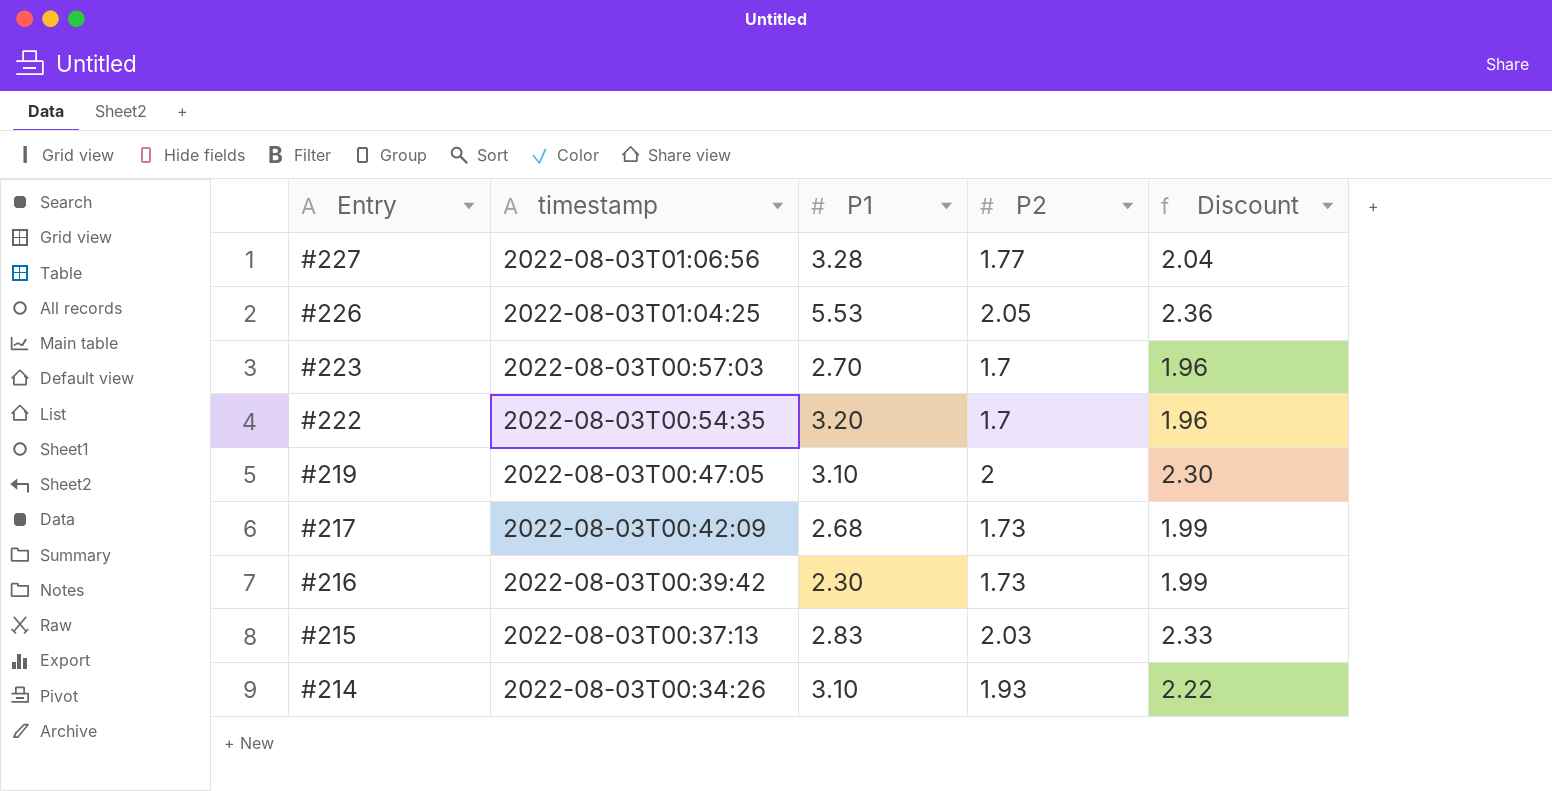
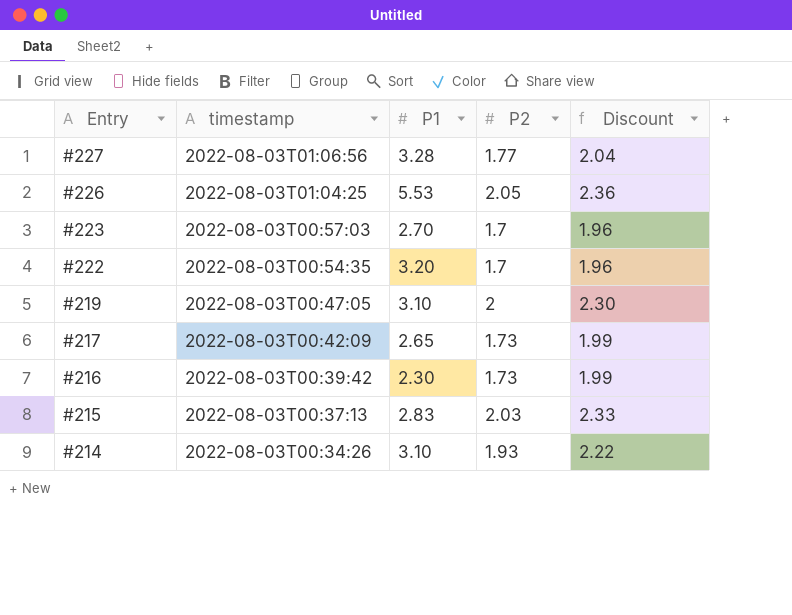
#217 | P1: 2.68 -> 2.65

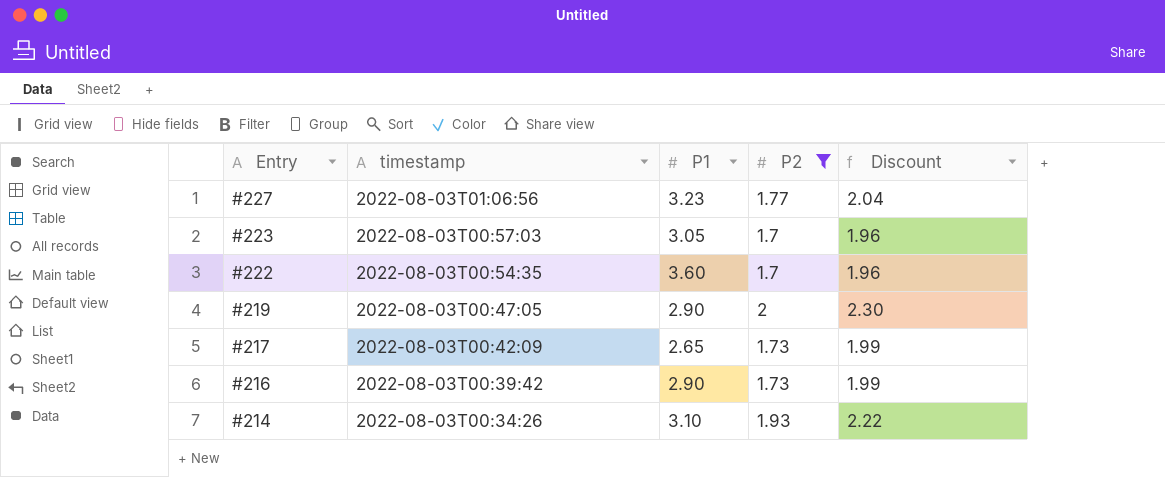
filter: none -> P2 <= 2
#227 | P1: 3.28 -> 3.23
#223 | P1: 2.70 -> 3.05
#222 | P1: 3.20 -> 3.60
#219 | P1: 3.10 -> 2.90
#216 | P1: 2.30 -> 2.90

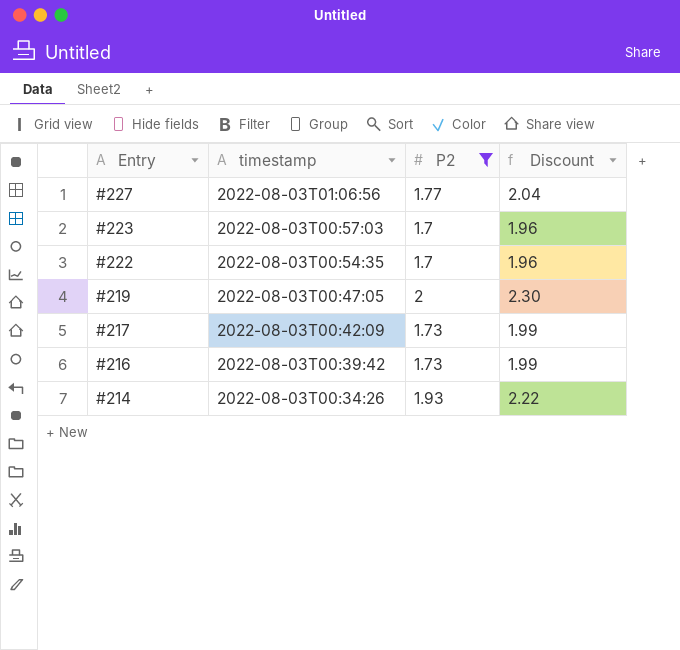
column P1 | position: 3 -> none

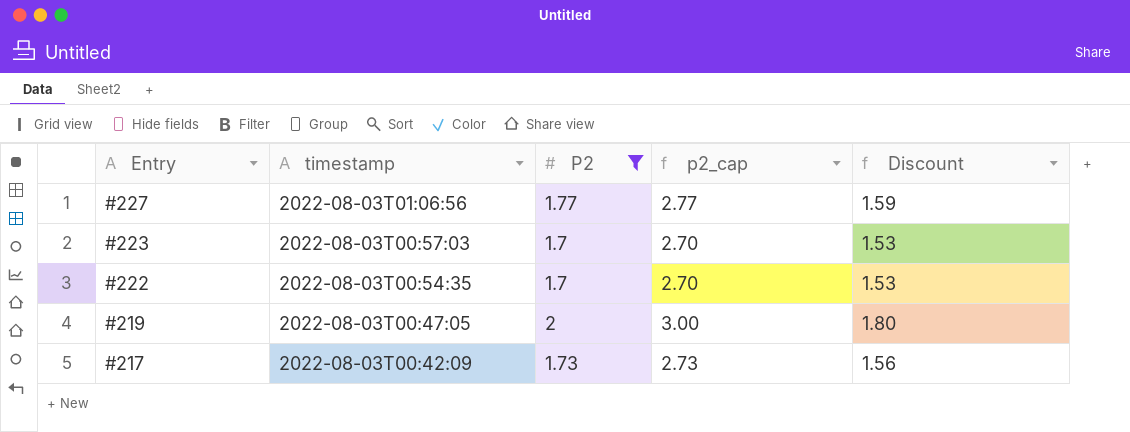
column p2_cap | formula: none -> [P2] + 1
column Discount | formula: [P2] * 1.15 -> [P2] * 0.9
row #216: 2022-08-03T00:39:42 | 1.73 | 1.99 -> none
row #214: 2022-08-03T00:34:26 | 1.93 | 2.22 -> none

